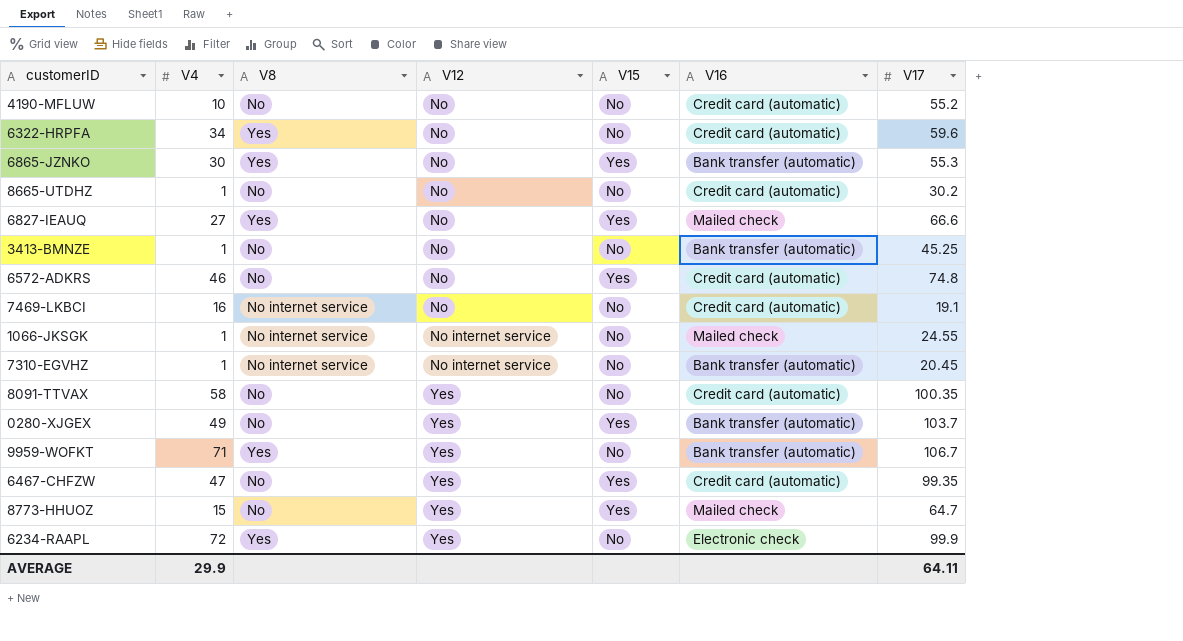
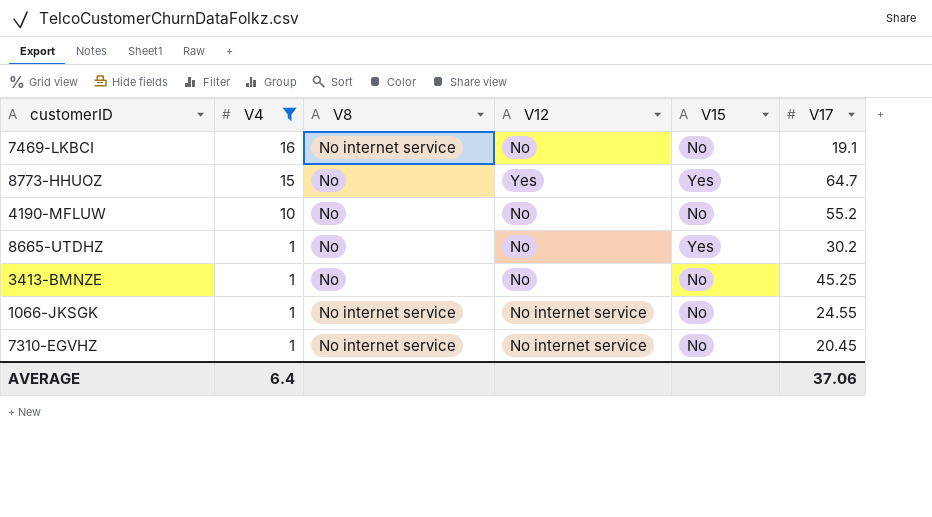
filter: none -> V4 <= 16
row order: V12 ascending -> V4 descending
column V16 | position: 6 -> none
8665-UTDHZ | V15: No -> Yes
AVERAGE | V4: 29.9 -> 6.4
AVERAGE | V17: 64.11 -> 37.06

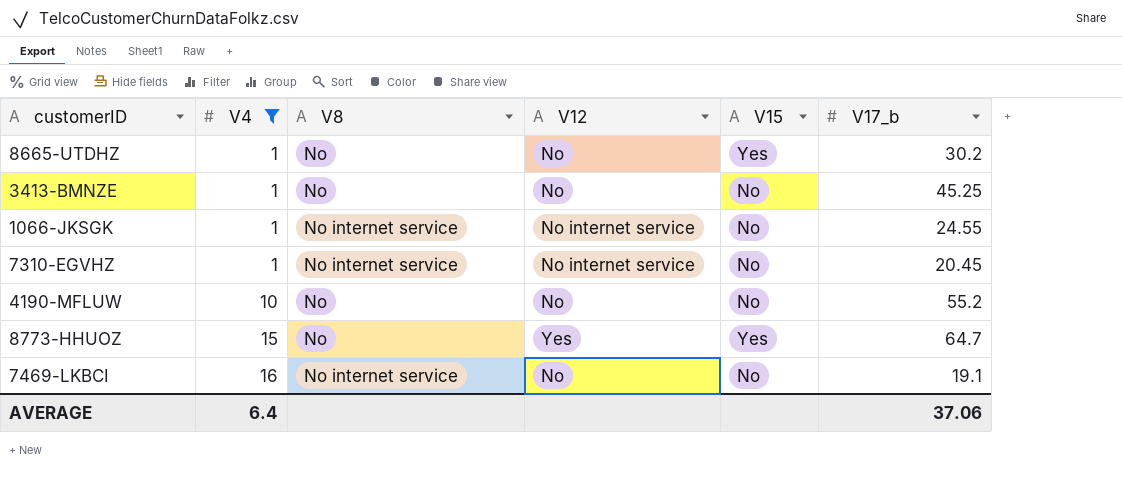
row order: V4 descending -> V4 ascending
column name: V17 -> V17_b

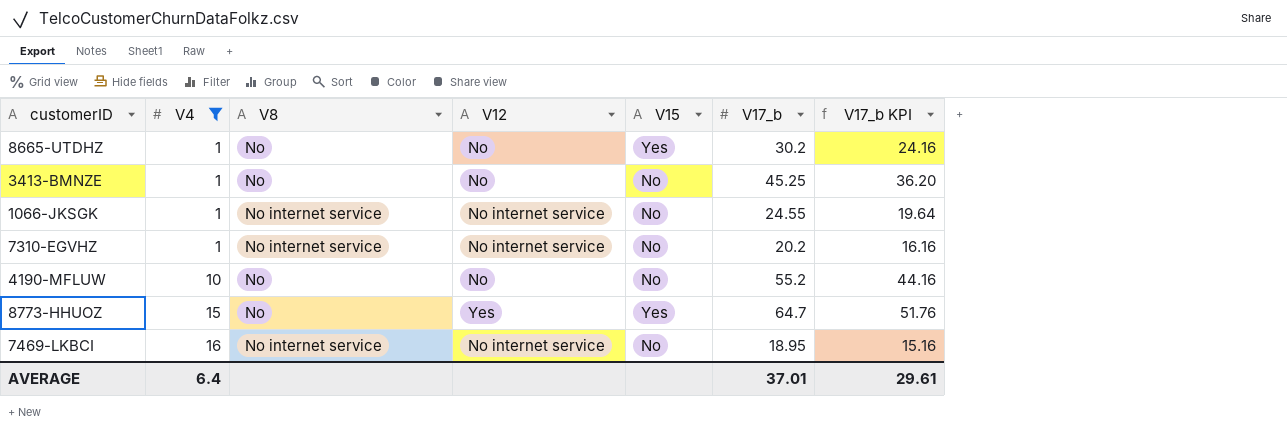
column V17_b KPI | formula: none -> [V17_b] * 0.8
7310-EGVHZ | V17_b: 20.45 -> 20.2
7469-LKBCI | V12: No -> No internet service
7469-LKBCI | V17_b: 19.1 -> 18.95
AVERAGE | V17_b: 37.06 -> 37.01

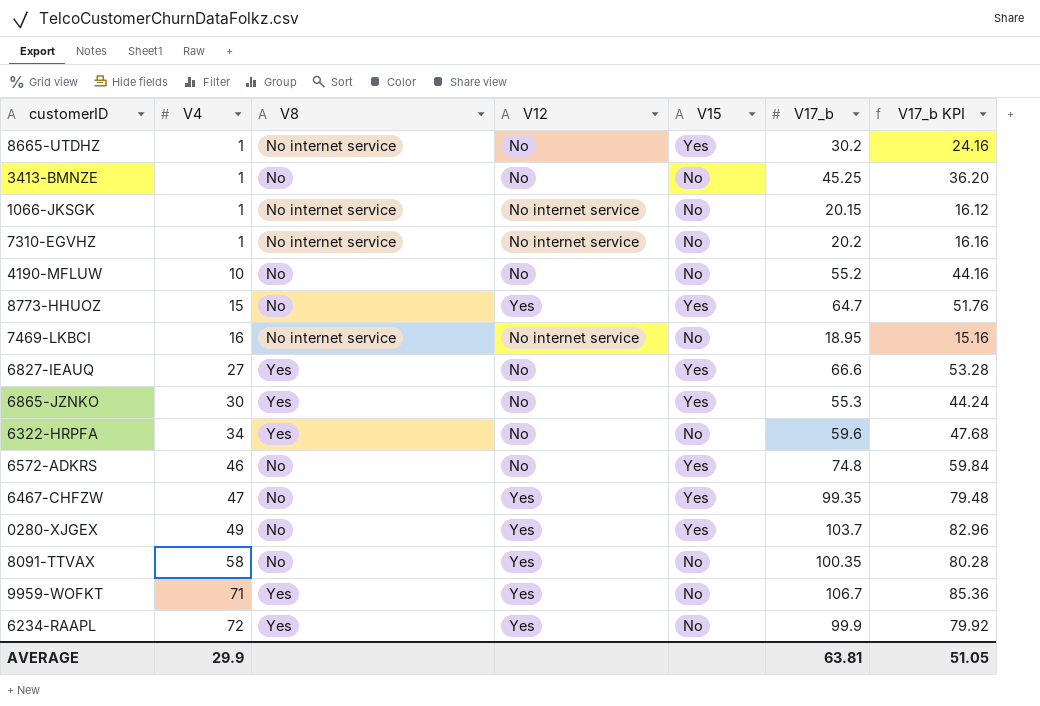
filter: V4 <= 16 -> none
8665-UTDHZ | V8: No -> No internet service
1066-JKSGK | V17_b: 24.55 -> 20.15
1066-JKSGK | V17_b KPI: 19.64 -> 16.12
AVERAGE | V4: 6.4 -> 29.9
AVERAGE | V17_b: 37.01 -> 63.81
AVERAGE | V17_b KPI: 29.61 -> 51.05

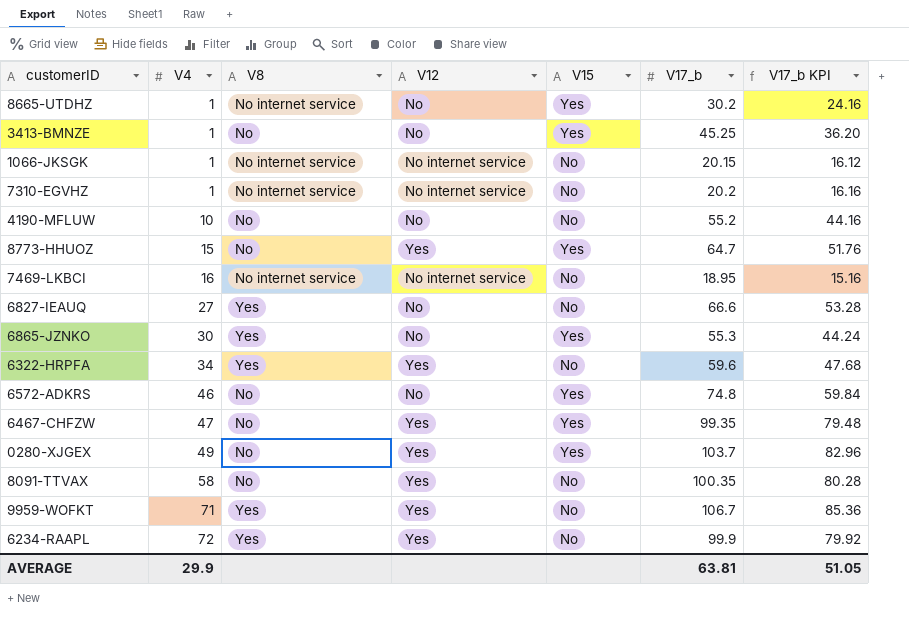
3413-BMNZE | V15: No -> Yes
6827-IEAUQ | V15: Yes -> No
6322-HRPFA | V12: No -> Yes

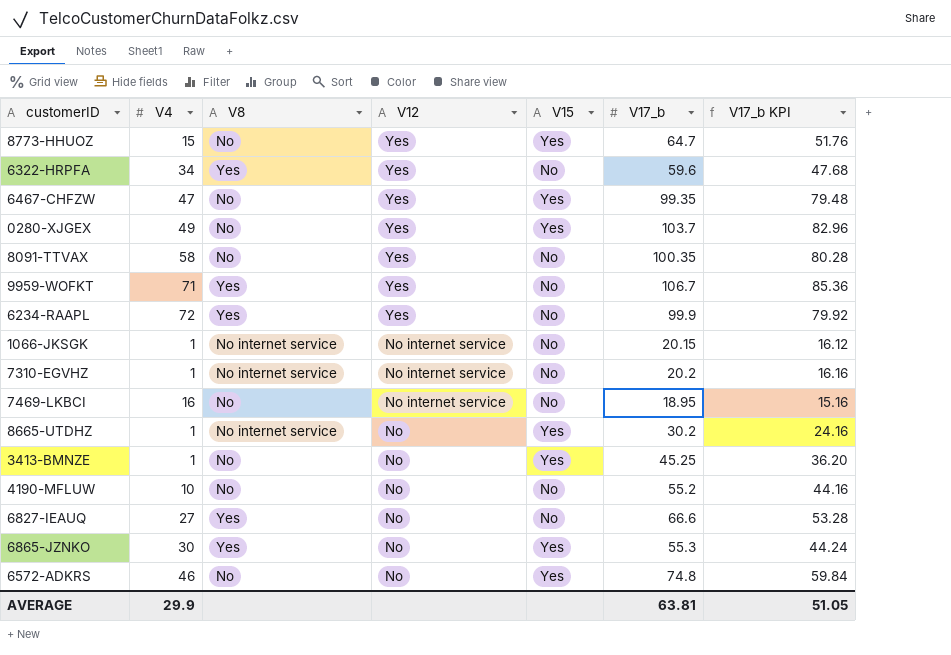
row order: V4 ascending -> V12 descending
7469-LKBCI | V8: No internet service -> No

